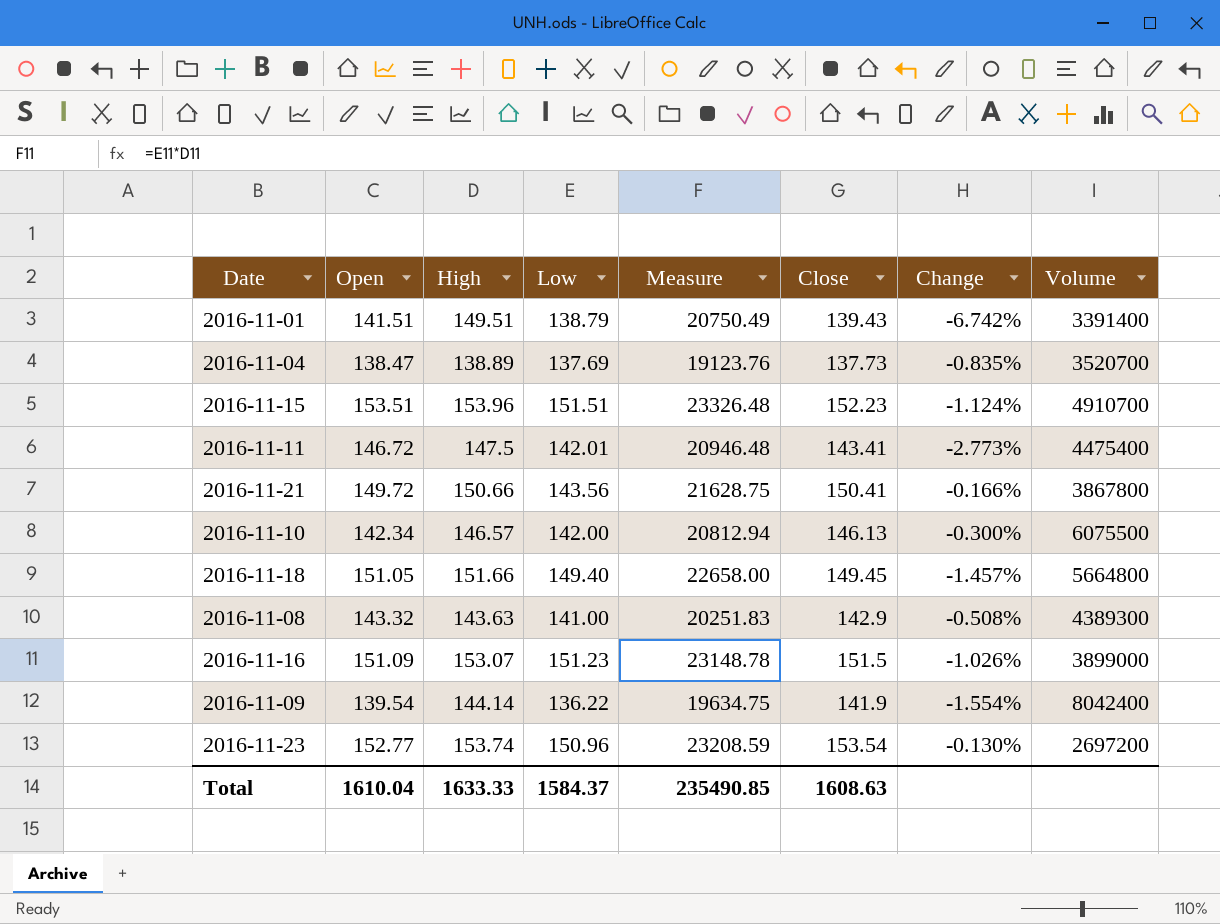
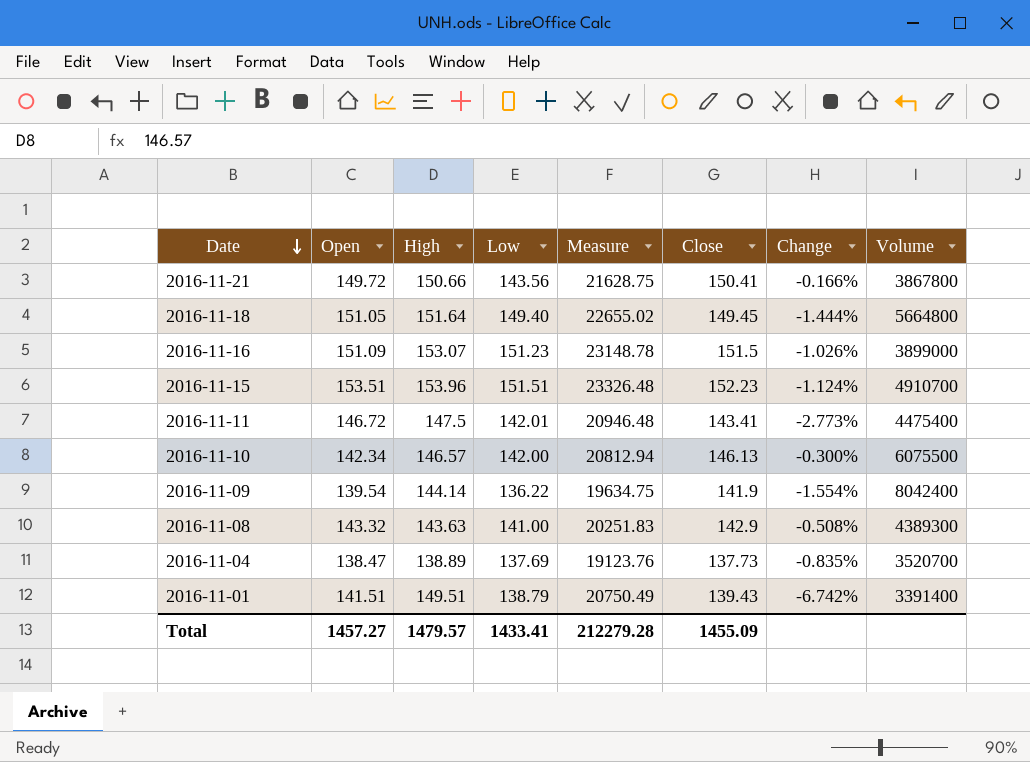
row order: none -> Date descending
row 2016-11-23: 152.77 | 153.74 | 150.96 | 23208.59 | 153.54 | -0.130% | 2697200 -> none
2016-11-18 | High: 151.66 -> 151.64
2016-11-18 | Measure: 22658.00 -> 22655.02
2016-11-18 | Change: -1.457% -> -1.444%
Total | Open: 1610.04 -> 1457.27
Total | High: 1633.33 -> 1479.57
Total | Low: 1584.37 -> 1433.41
Total | Measure: 235490.85 -> 212279.28
Total | Close: 1608.63 -> 1455.09

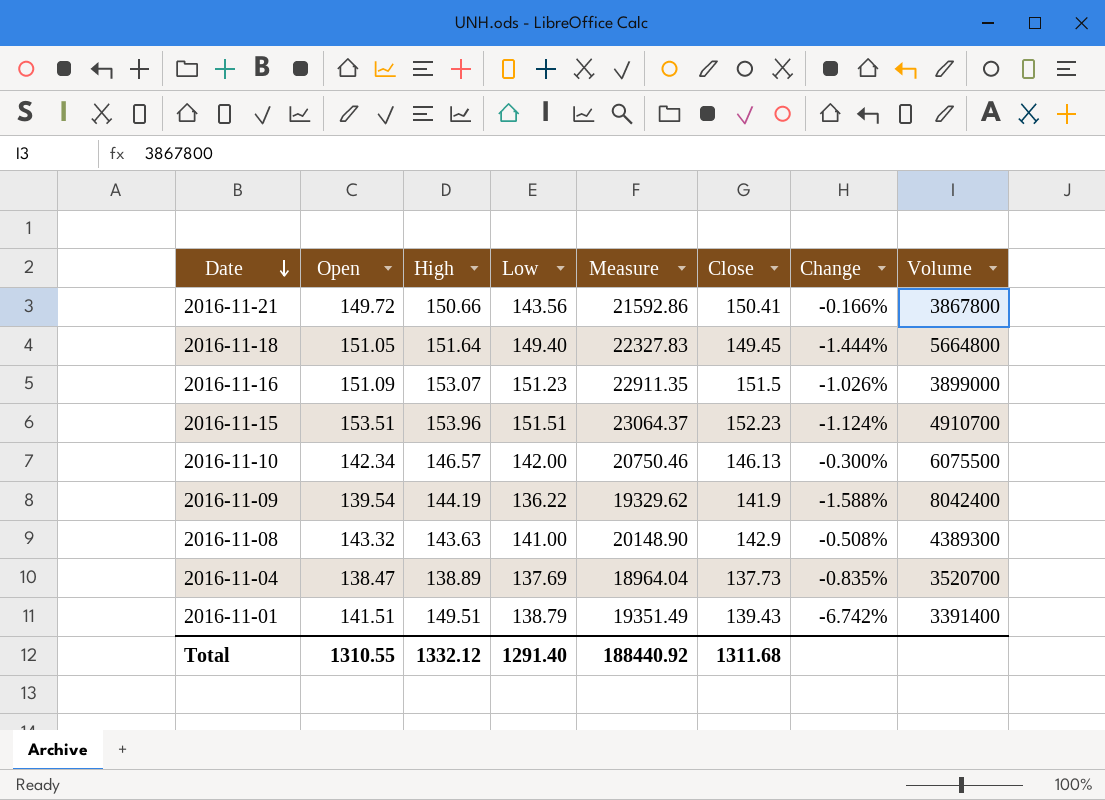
column Measure | formula: [High] * [Low] -> [Low] * [Close]
row 2016-11-11: 146.72 | 147.5 | 142.01 | 20946.48 | 143.41 | -2.773% | 4475400 -> none
2016-11-09 | High: 144.14 -> 144.19
2016-11-09 | Change: -1.554% -> -1.588%
Total | Open: 1457.27 -> 1310.55
Total | High: 1479.57 -> 1332.12
Total | Low: 1433.41 -> 1291.40
Total | Measure: 212279.28 -> 188440.92
Total | Close: 1455.09 -> 1311.68

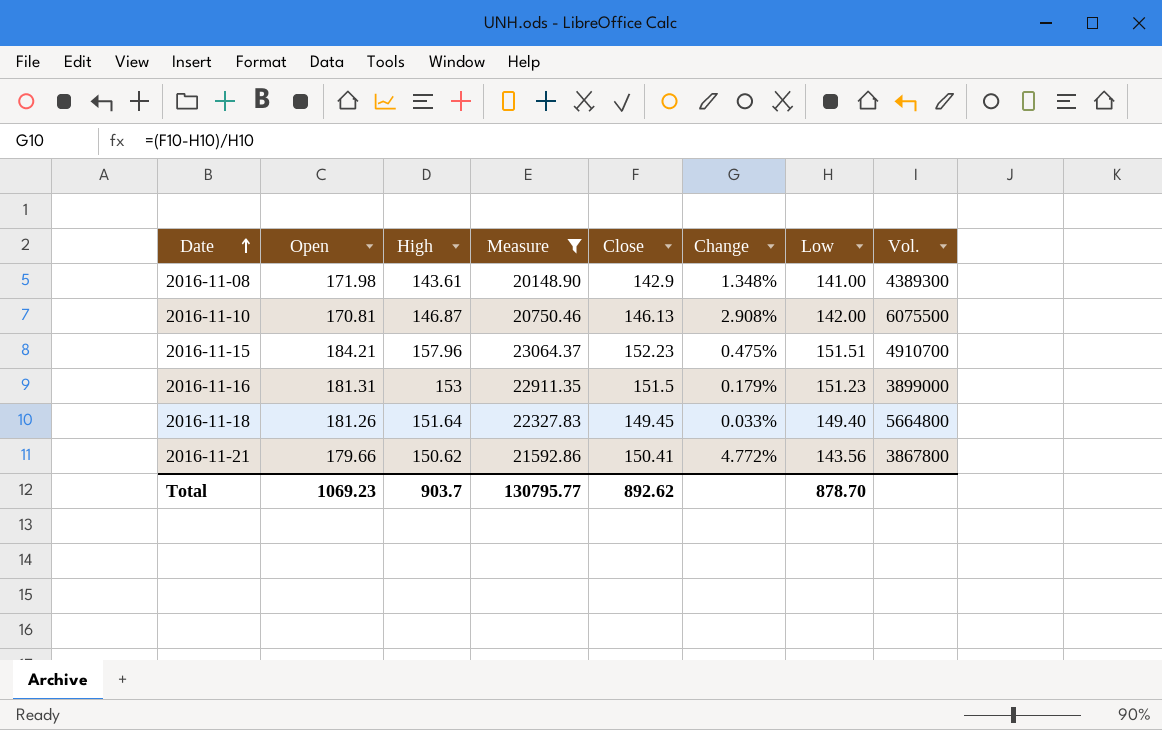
filter: none -> Measure >= 20148.90
row order: Date descending -> Date ascending
column Change | formula: ([Close] - [High]) / [High] -> ([Close] - [Low]) / [Low]
column Low | position: 4 -> 7
column name: Volume -> Vol.
2016-11-08 | Open: 143.32 -> 171.98
2016-11-08 | High: 143.63 -> 143.61
2016-11-10 | Open: 142.34 -> 170.81
2016-11-10 | High: 146.57 -> 146.87
2016-11-15 | Open: 153.51 -> 184.21
2016-11-15 | High: 153.96 -> 157.96
2016-11-16 | Open: 151.09 -> 181.31
2016-11-16 | High: 153.07 -> 153
2016-11-18 | Open: 151.05 -> 181.26
2016-11-21 | Open: 149.72 -> 179.66
2016-11-21 | High: 150.66 -> 150.62
Total | Open: 1310.55 -> 1069.23
Total | High: 1332.12 -> 903.7
Total | Measure: 188440.92 -> 130795.77
Total | Close: 1311.68 -> 892.62
Total | Low: 1291.40 -> 878.70

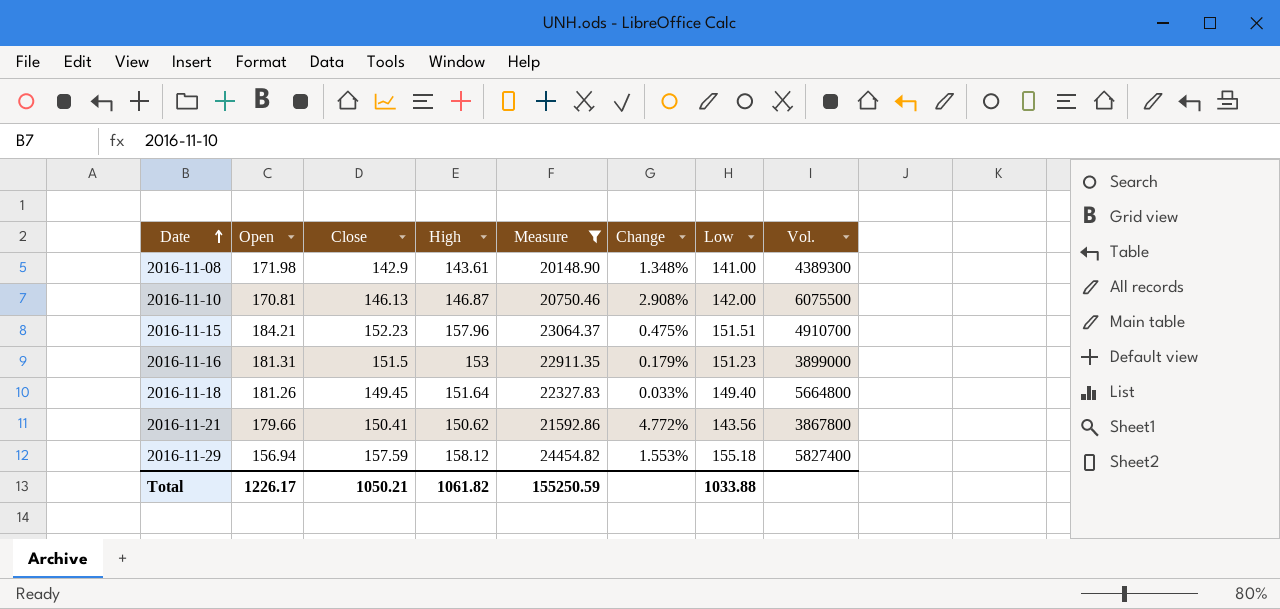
column Close | position: 5 -> 3
row 2016-11-29: none -> 156.94 | 157.59 | 158.12 | 24454.82 | 1.553% | 155.18 | 5827400
Total | Open: 1069.23 -> 1226.17
Total | Close: 892.62 -> 1050.21
Total | High: 903.7 -> 1061.82
Total | Measure: 130795.77 -> 155250.59
Total | Low: 878.70 -> 1033.88

